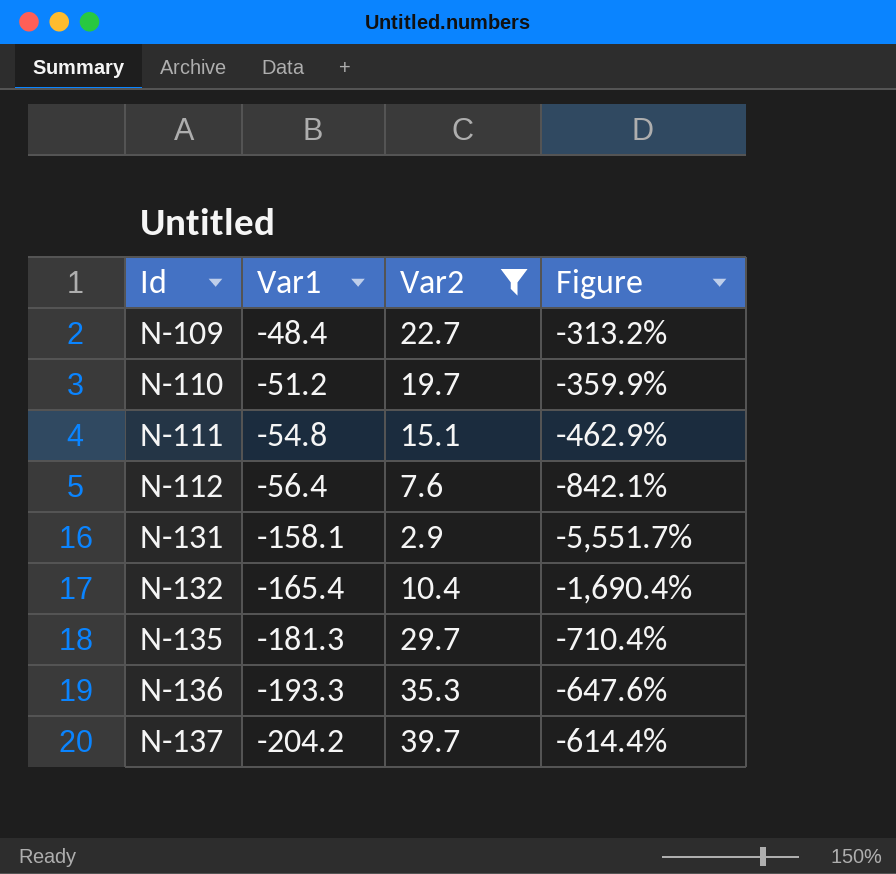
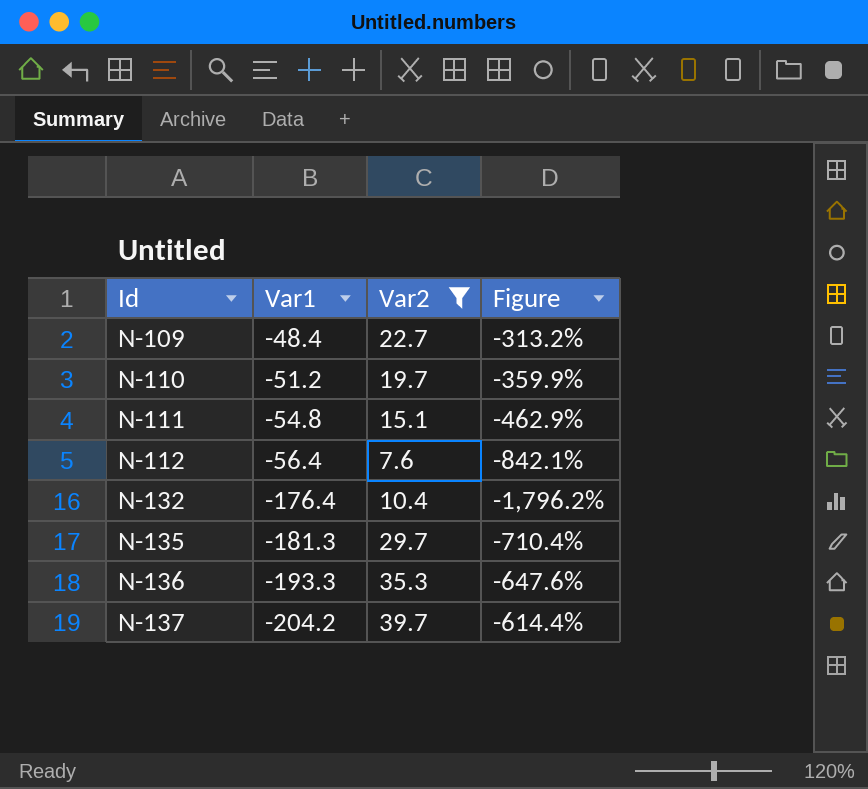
row N-131: -158.1 | 2.9 | -5,551.7% -> none
N-132 | Var1: -165.4 -> -176.4
N-132 | Figure: -1,690.4% -> -1,796.2%

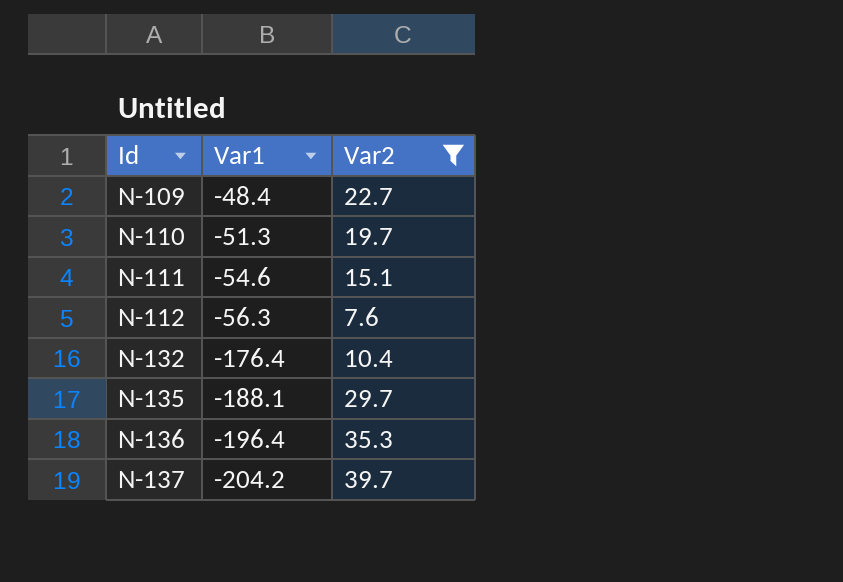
column Figure | formula: ([Var1] - [Var2]) / [Var2] -> none
N-110 | Var1: -51.2 -> -51.3
N-111 | Var1: -54.8 -> -54.6
N-112 | Var1: -56.4 -> -56.3
N-135 | Var1: -181.3 -> -188.1
N-136 | Var1: -193.3 -> -196.4

